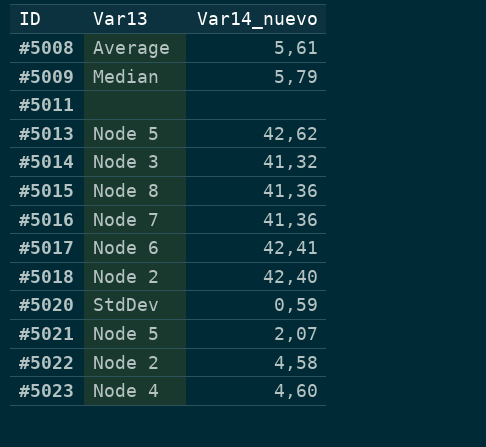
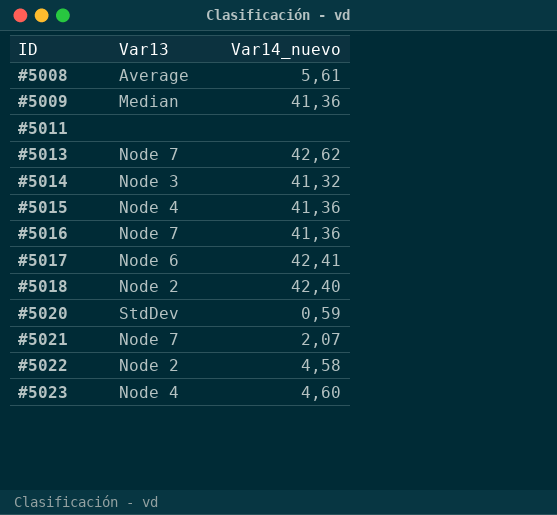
#5009 | Var14_nuevo: 5,79 -> 41,36
#5013 | Var13: Node 5 -> Node 7
#5015 | Var13: Node 8 -> Node 4
#5021 | Var13: Node 5 -> Node 7

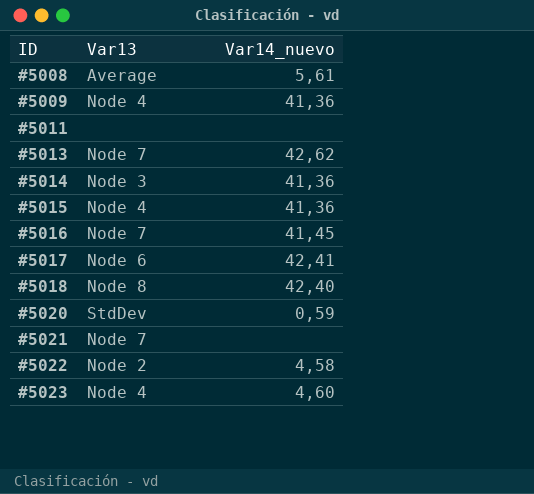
#5009 | Var13: Median -> Node 4
#5014 | Var14_nuevo: 41,32 -> 41,36
#5016 | Var14_nuevo: 41,36 -> 41,45
#5018 | Var13: Node 2 -> Node 8
#5021 | Var14_nuevo: 2,07 -> none

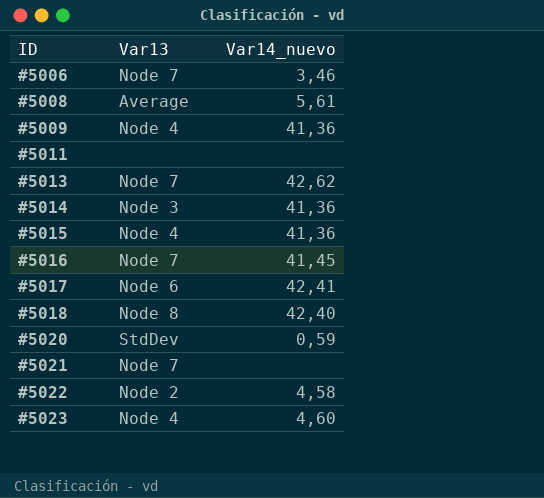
row #5006: none -> Node 7 | 3,46

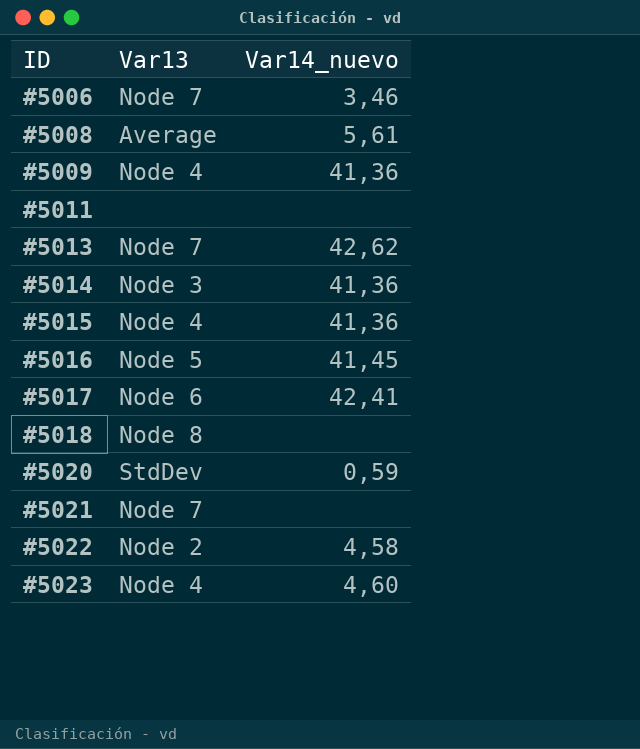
#5016 | Var13: Node 7 -> Node 5
#5018 | Var14_nuevo: 42,40 -> none

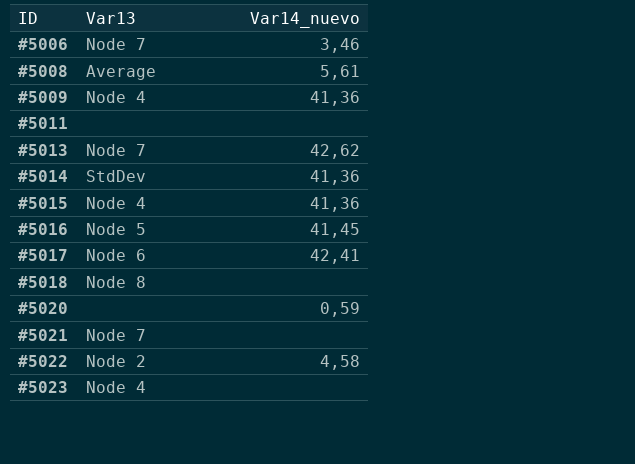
#5014 | Var13: Node 3 -> StdDev
#5020 | Var13: StdDev -> none
#5023 | Var14_nuevo: 4,60 -> none

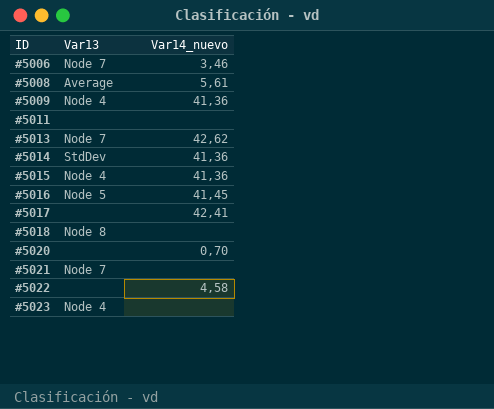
#5017 | Var13: Node 6 -> none
#5020 | Var14_nuevo: 0,59 -> 0,70
#5022 | Var13: Node 2 -> none

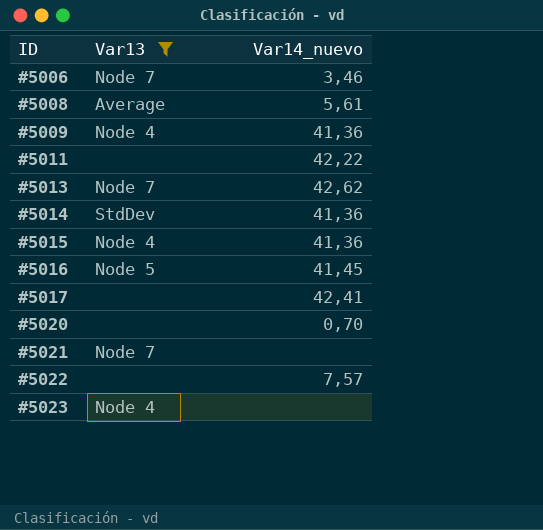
filter: none -> Var13 != Node 8
#5011 | Var14_nuevo: none -> 42,22
#5022 | Var14_nuevo: 4,58 -> 7,57

